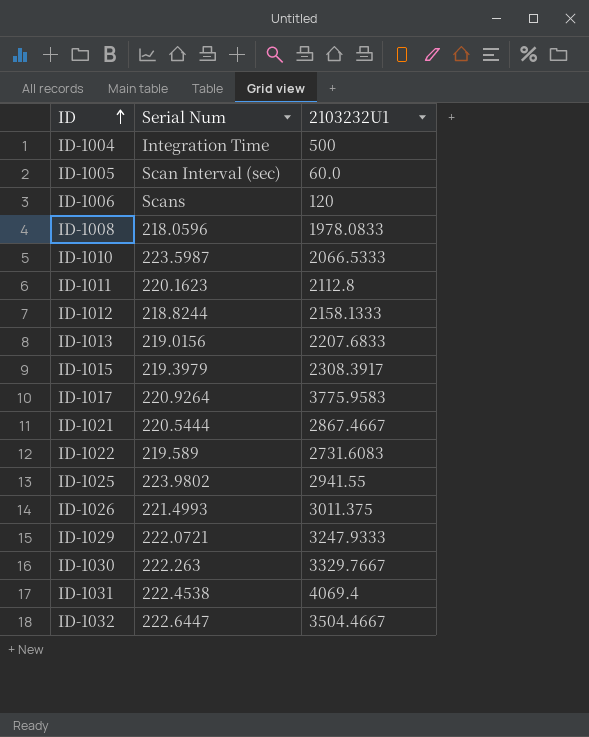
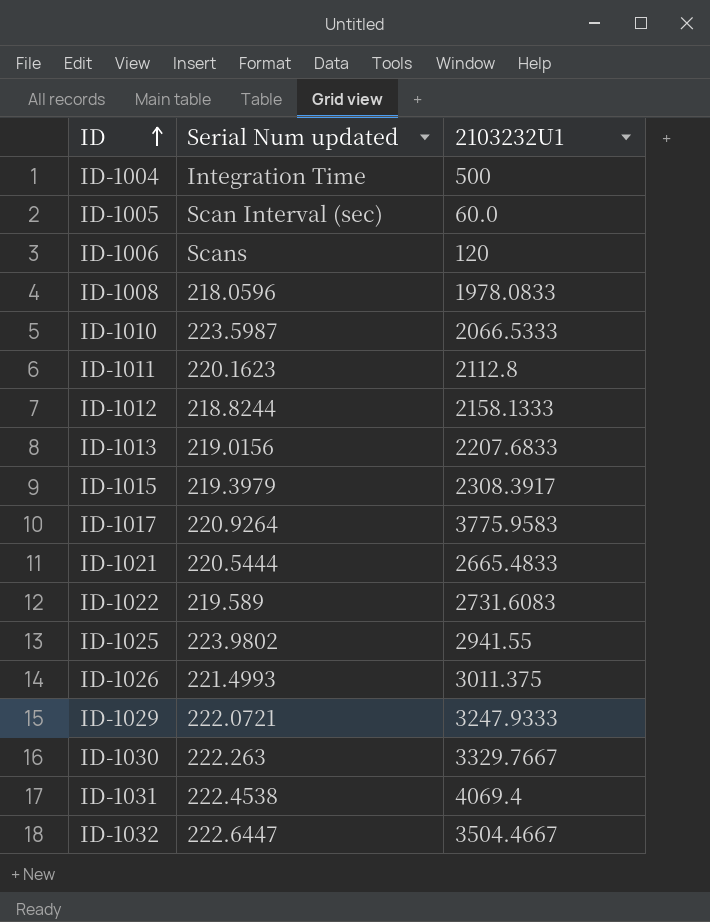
column name: Serial Num -> Serial Num updated
ID-1021 | 2103232U1: 2867.4667 -> 2665.4833

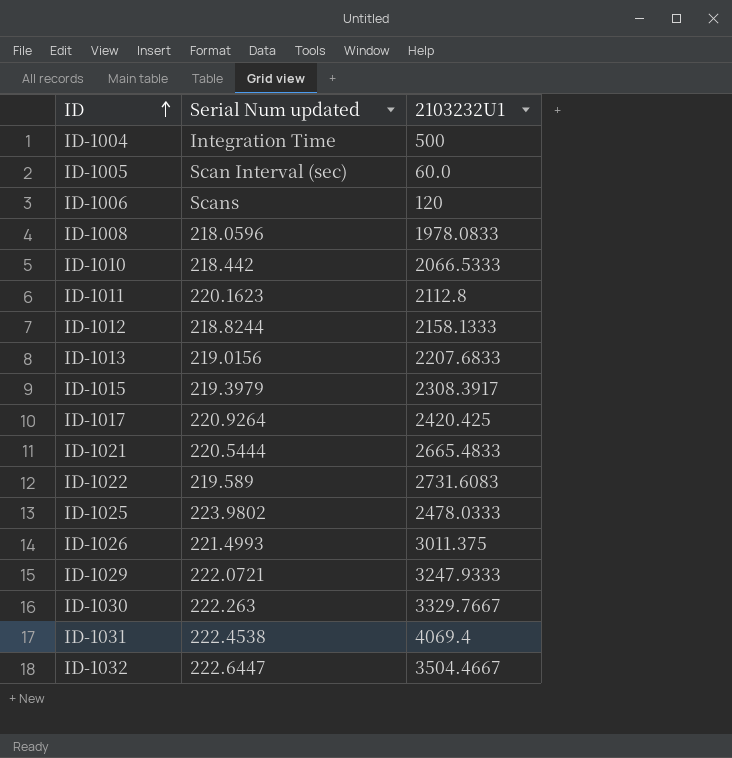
ID-1010 | Serial Num updated: 223.5987 -> 218.442
ID-1017 | 2103232U1: 3775.9583 -> 2420.425
ID-1025 | 2103232U1: 2941.55 -> 2478.0333

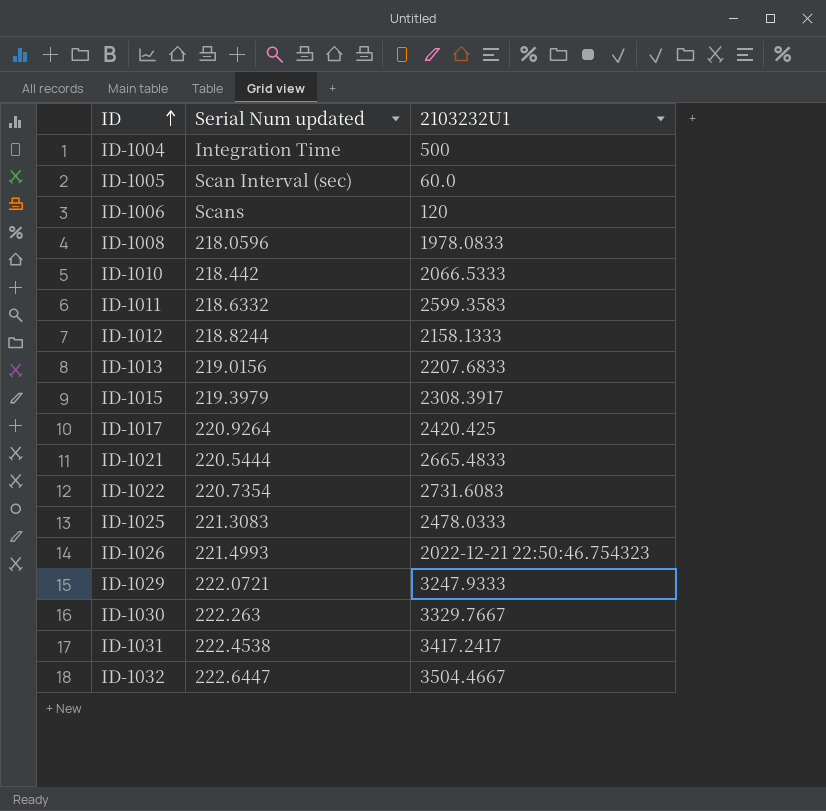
ID-1011 | Serial Num updated: 220.1623 -> 218.6332
ID-1011 | 2103232U1: 2112.8 -> 2599.3583
ID-1022 | Serial Num updated: 219.589 -> 220.7354
ID-1025 | Serial Num updated: 223.9802 -> 221.3083
ID-1026 | 2103232U1: 3011.375 -> 2022-12-21 22:50:46.754323
ID-1031 | 2103232U1: 4069.4 -> 3417.2417

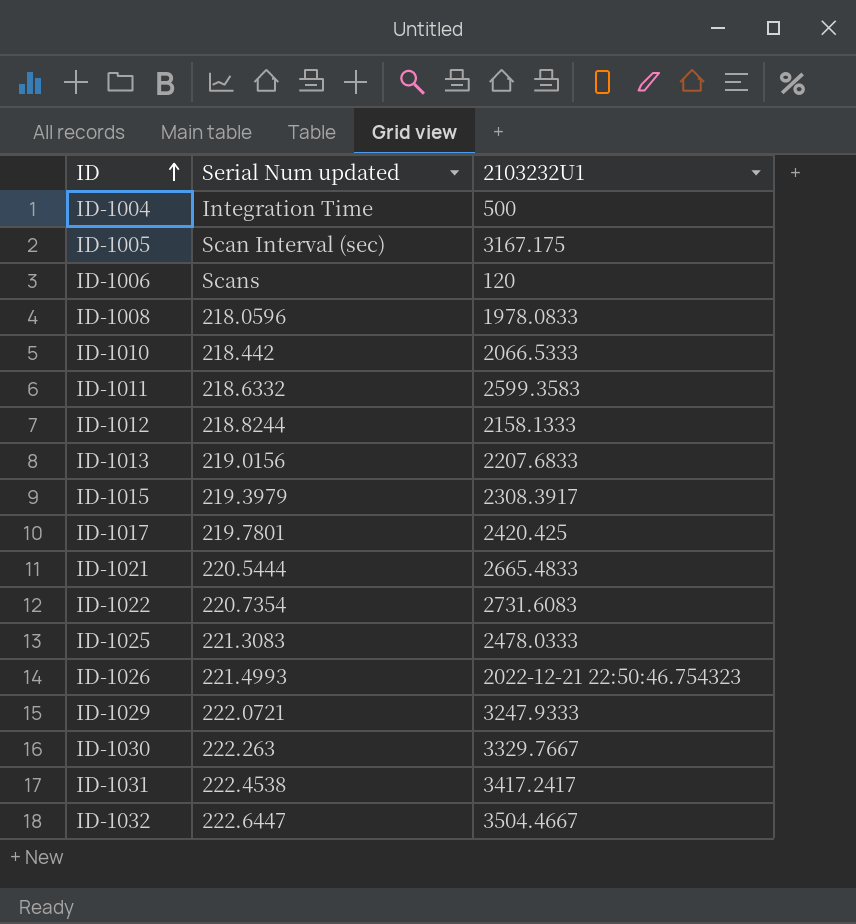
ID-1005 | 2103232U1: 60.0 -> 3167.175
ID-1017 | Serial Num updated: 220.9264 -> 219.7801

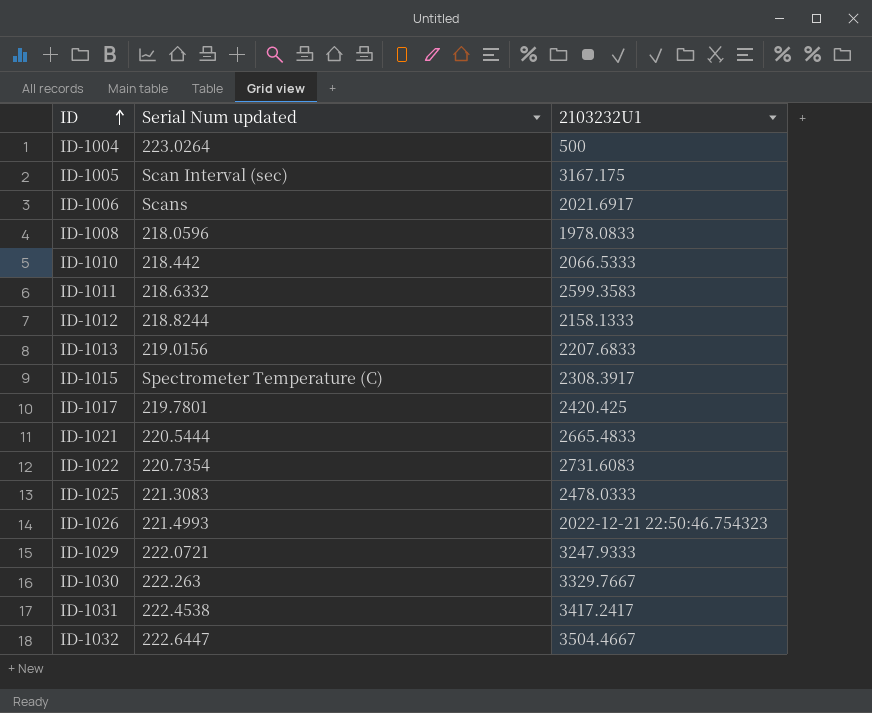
ID-1004 | Serial Num updated: Integration Time -> 223.0264
ID-1006 | 2103232U1: 120 -> 2021.6917
ID-1015 | Serial Num updated: 219.3979 -> Spectrometer Temperature (C)

